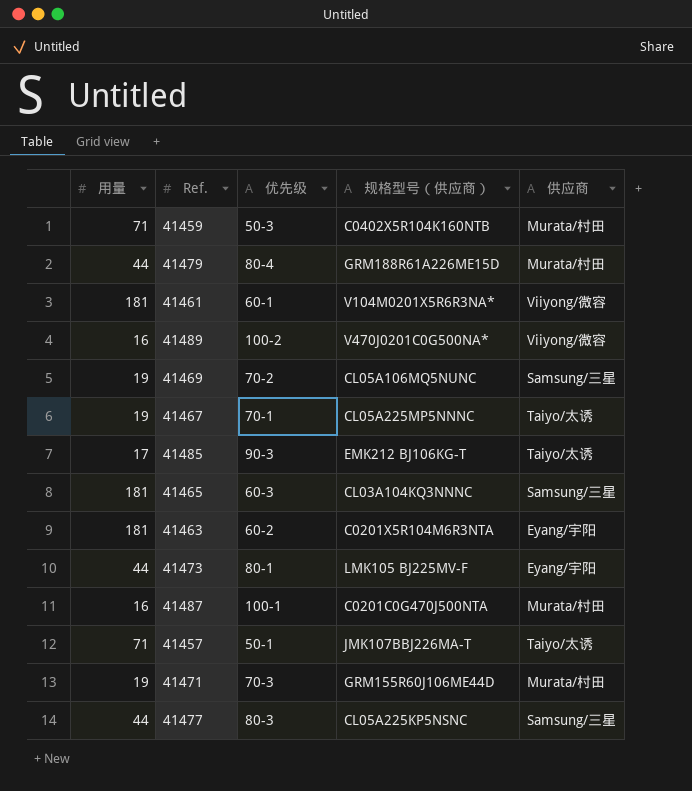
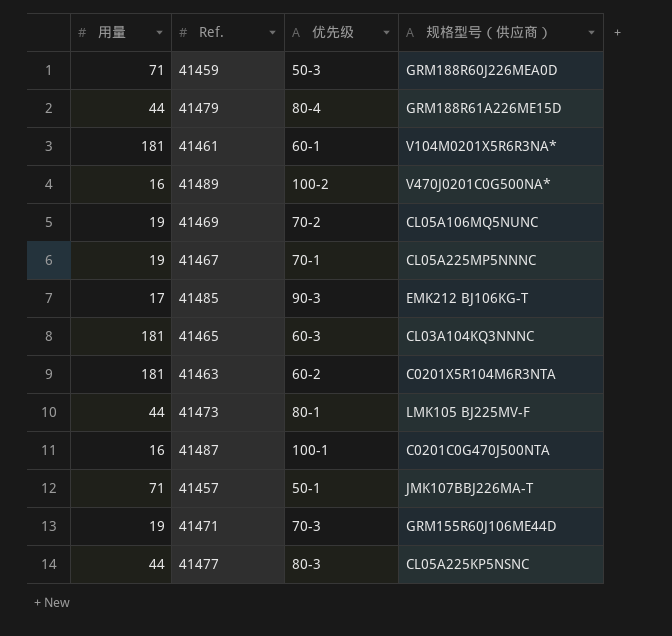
column 供应商 | position: 5 -> none
41459 | 规格型号（供应商）: C0402X5R104K160NTB -> GRM188R60J226MEA0D

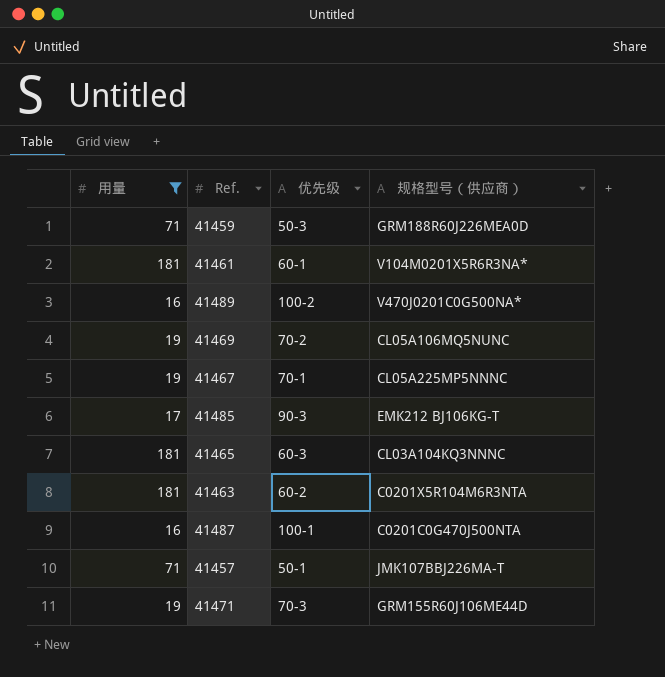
filter: none -> 用量 != 44

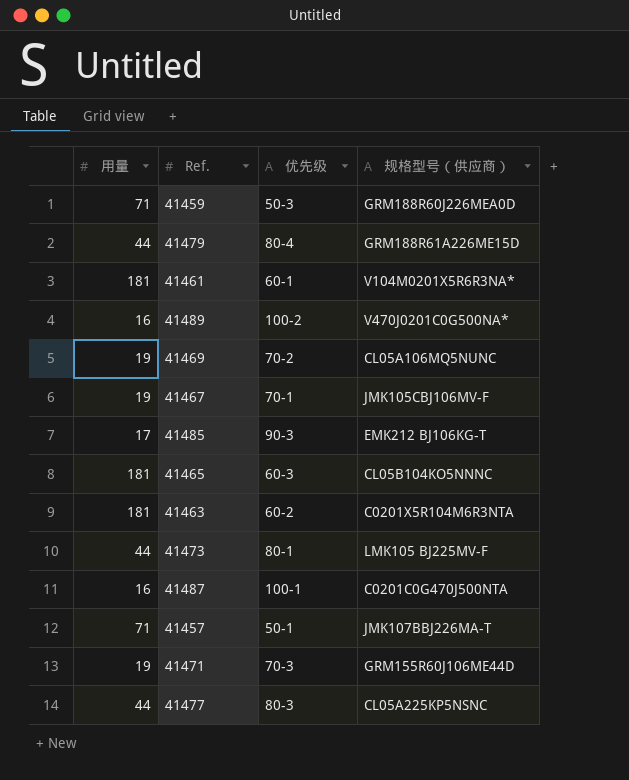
filter: 用量 != 44 -> none
41467 | 规格型号（供应商）: CL05A225MP5NNNC -> JMK105CBJ106MV-F
41465 | 规格型号（供应商）: CL03A104KQ3NNNC -> CL05B104KO5NNNC

